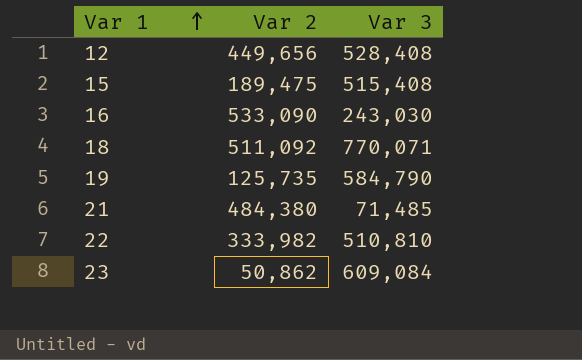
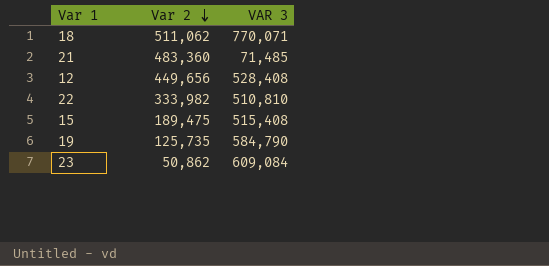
row order: Var 1 ascending -> Var 2 descending
column name: Var 3 -> VAR 3
row 16: 533,090 | 243,030 -> none
18 | Var 2: 511,092 -> 511,062
21 | Var 2: 484,380 -> 483,360

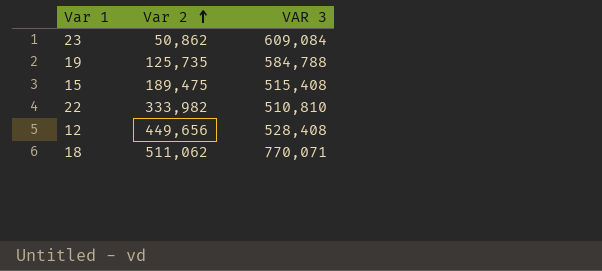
row order: Var 2 descending -> Var 2 ascending
row 21: 483,360 | 71,485 -> none
19 | VAR 3: 584,790 -> 584,788

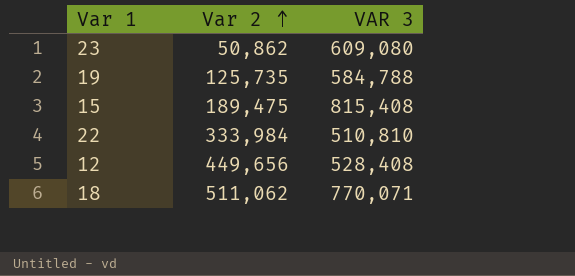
23 | VAR 3: 609,084 -> 609,080
15 | VAR 3: 515,408 -> 815,408
22 | Var 2: 333,982 -> 333,984

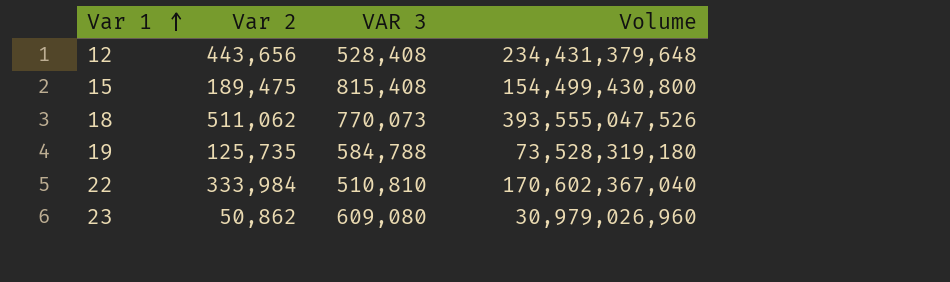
row order: Var 2 ascending -> Var 1 ascending
column Volume | formula: none -> [Var 2] * [VAR 3]
12 | Var 2: 449,656 -> 443,656
18 | VAR 3: 770,071 -> 770,073

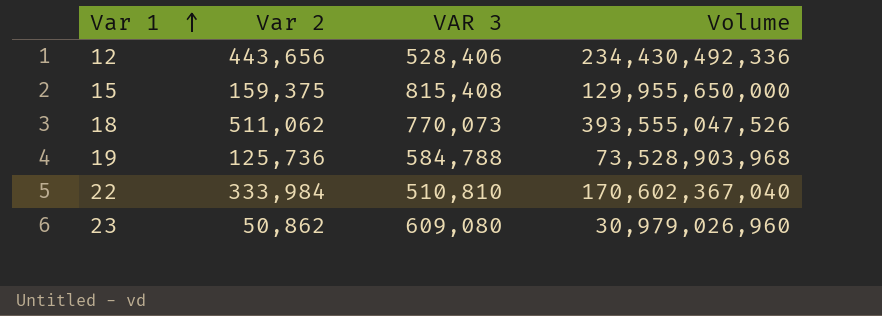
12 | VAR 3: 528,408 -> 528,406
12 | Volume: 234,431,379,648 -> 234,430,492,336
15 | Var 2: 189,475 -> 159,375
15 | Volume: 154,499,430,800 -> 129,955,650,000
19 | Var 2: 125,735 -> 125,736
19 | Volume: 73,528,319,180 -> 73,528,903,968

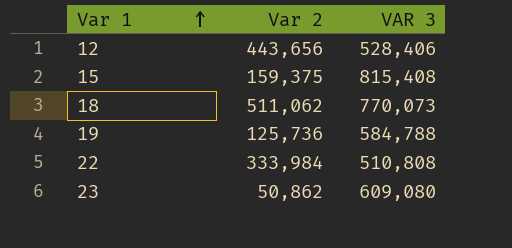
column Volume | formula: [Var 2] * [VAR 3] -> none
22 | VAR 3: 510,810 -> 510,808

